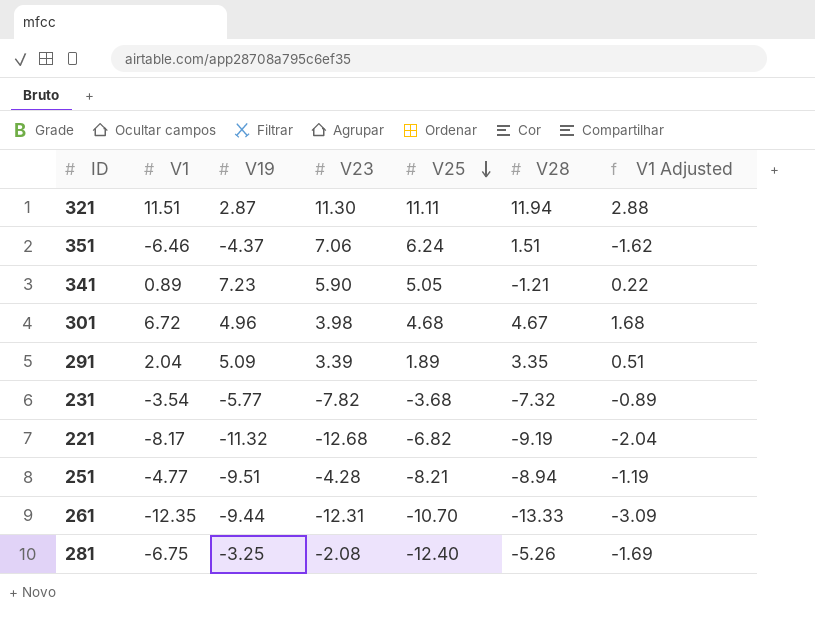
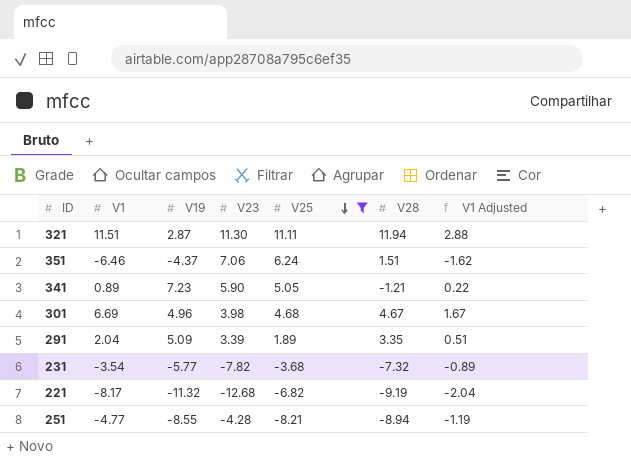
filter: none -> V25 >= -8.21
301 | V1: 6.72 -> 6.69
301 | V1 Adjusted: 1.68 -> 1.67
251 | V19: -9.51 -> -8.55

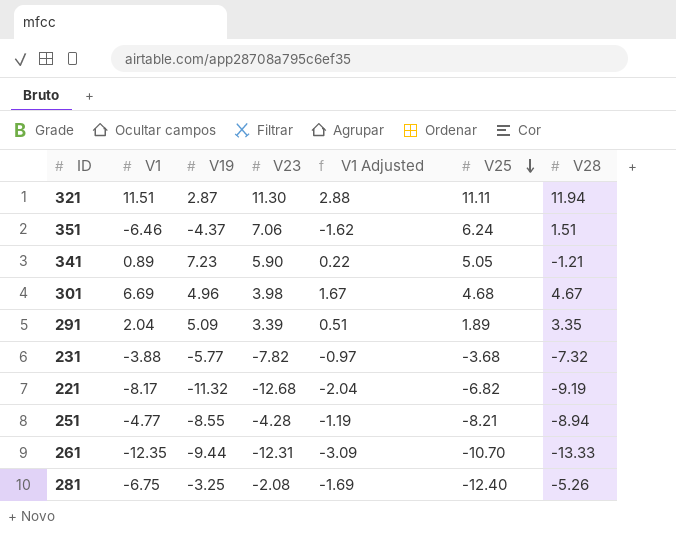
filter: V25 >= -8.21 -> none
column V1 Adjusted | position: 7 -> 5
231 | V1: -3.54 -> -3.88
231 | V1 Adjusted: -0.89 -> -0.97

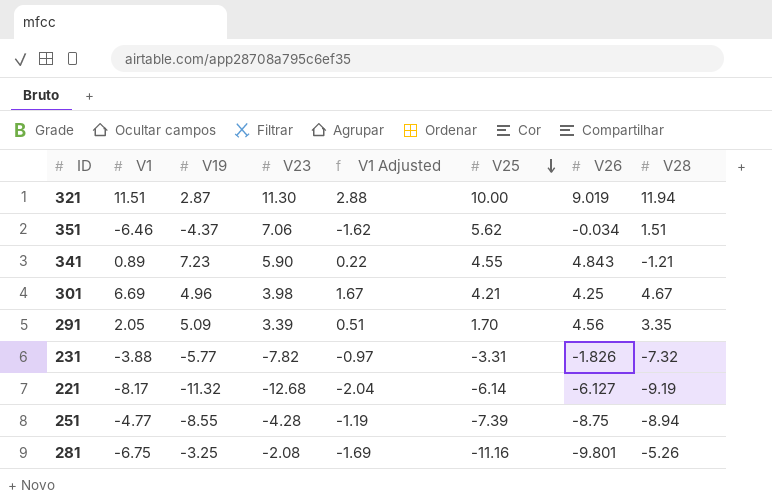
column V26 | position: none -> 7
row 261: -12.35 | -9.44 | -12.31 | -3.09 | -10.70 | -13.33 -> none
321 | V25: 11.11 -> 10.00
351 | V25: 6.24 -> 5.62
341 | V25: 5.05 -> 4.55
301 | V25: 4.68 -> 4.21
291 | V1: 2.04 -> 2.05
291 | V25: 1.89 -> 1.70
231 | V25: -3.68 -> -3.31
221 | V25: -6.82 -> -6.14
251 | V25: -8.21 -> -7.39
281 | V25: -12.40 -> -11.16

